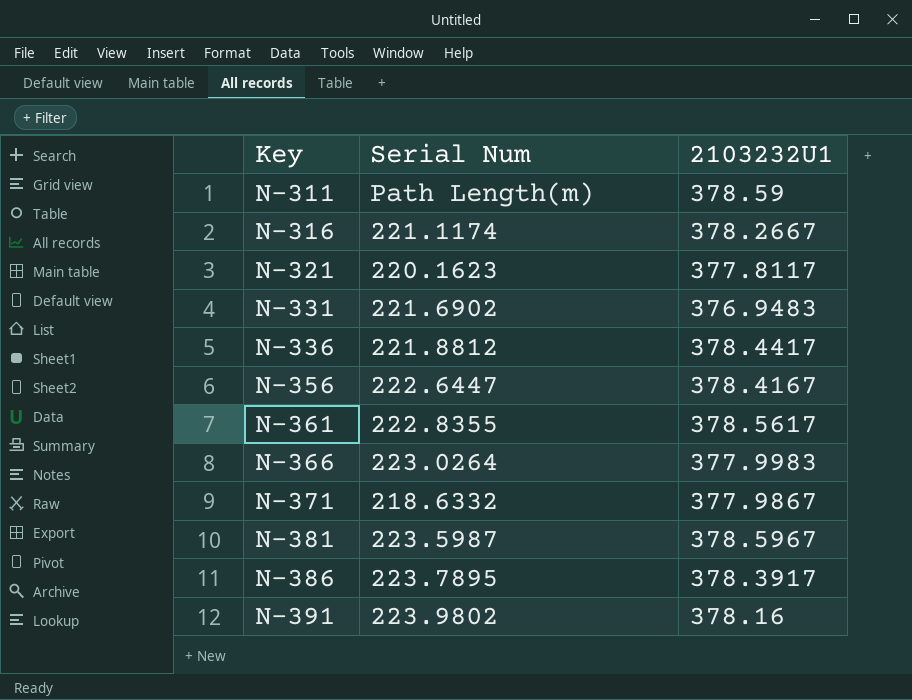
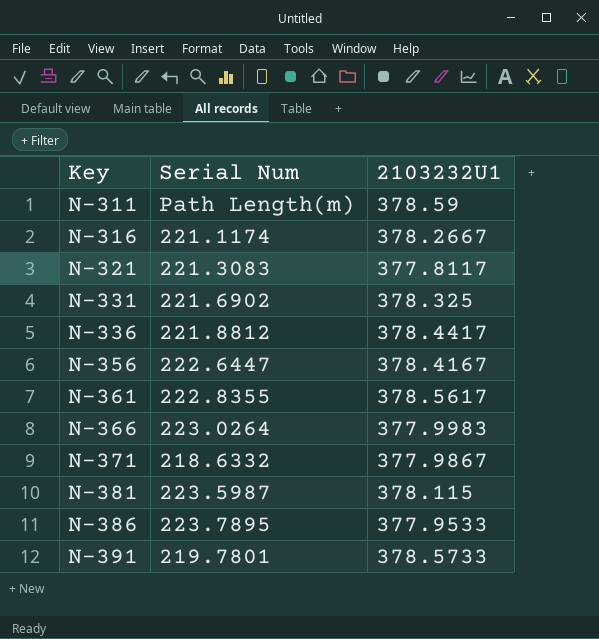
N-321 | Serial Num: 220.1623 -> 221.3083
N-331 | 2103232U1: 376.9483 -> 378.325
N-381 | 2103232U1: 378.5967 -> 378.115
N-386 | 2103232U1: 378.3917 -> 377.9533
N-391 | Serial Num: 223.9802 -> 219.7801
N-391 | 2103232U1: 378.16 -> 378.5733

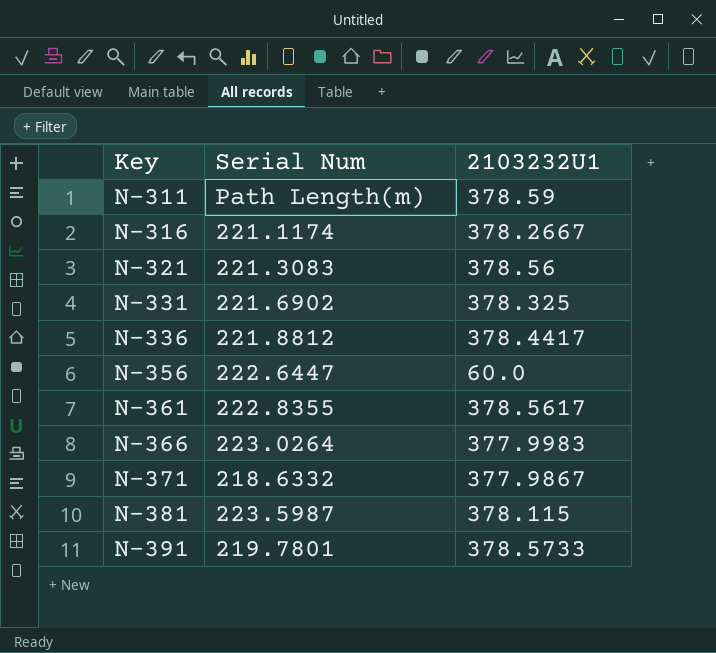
row N-386: 223.7895 | 377.9533 -> none
N-321 | 2103232U1: 377.8117 -> 378.56
N-356 | 2103232U1: 378.4167 -> 60.0

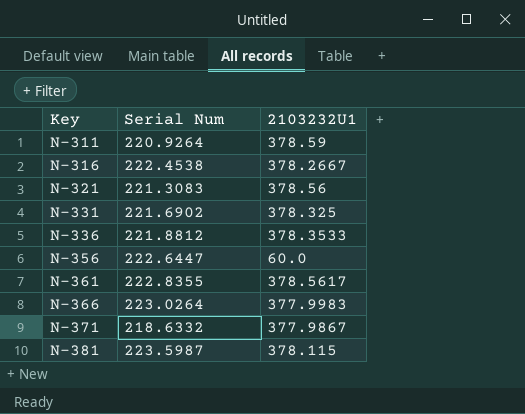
row N-391: 219.7801 | 378.5733 -> none
N-311 | Serial Num: Path Length(m) -> 220.9264
N-316 | Serial Num: 221.1174 -> 222.4538
N-336 | 2103232U1: 378.4417 -> 378.3533

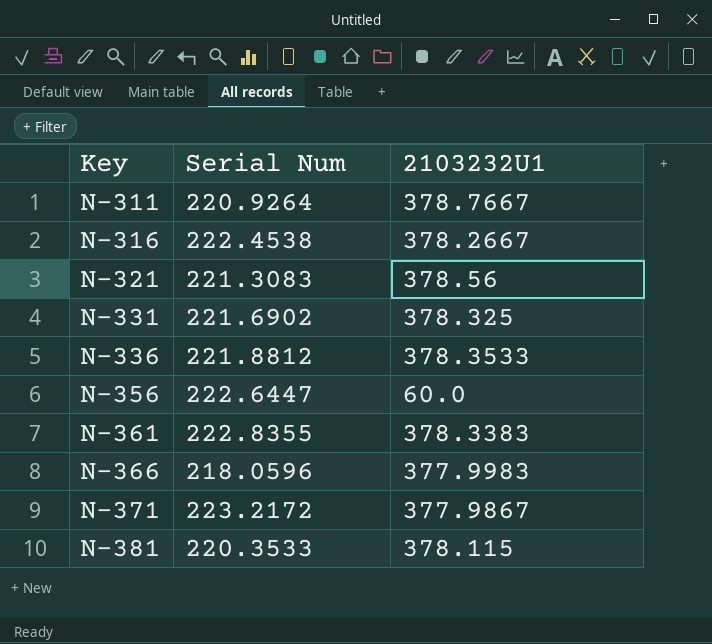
N-311 | 2103232U1: 378.59 -> 378.7667
N-361 | 2103232U1: 378.5617 -> 378.3383
N-366 | Serial Num: 223.0264 -> 218.0596
N-371 | Serial Num: 218.6332 -> 223.2172
N-381 | Serial Num: 223.5987 -> 220.3533

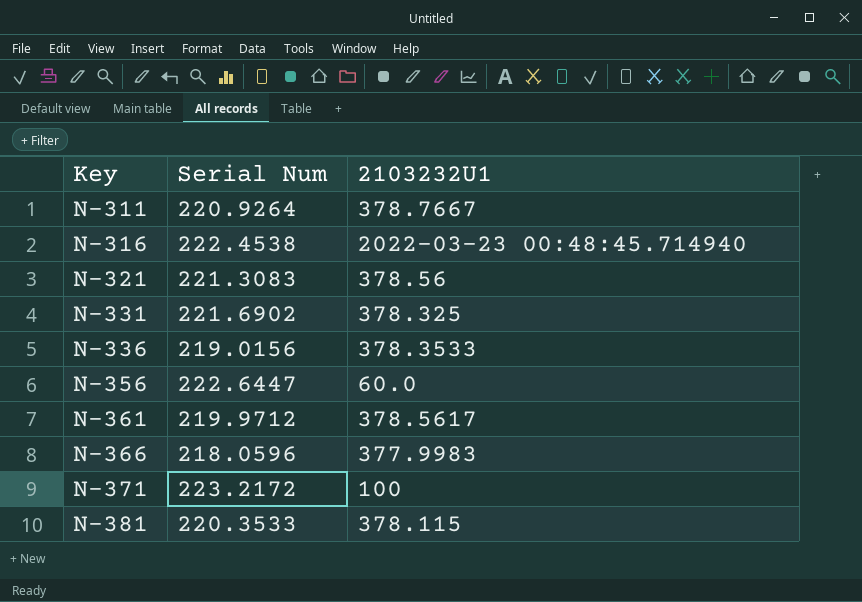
N-316 | 2103232U1: 378.2667 -> 2022-03-23 00:48:45.714940
N-336 | Serial Num: 221.8812 -> 219.0156
N-361 | Serial Num: 222.8355 -> 219.9712
N-361 | 2103232U1: 378.3383 -> 378.5617
N-371 | 2103232U1: 377.9867 -> 100

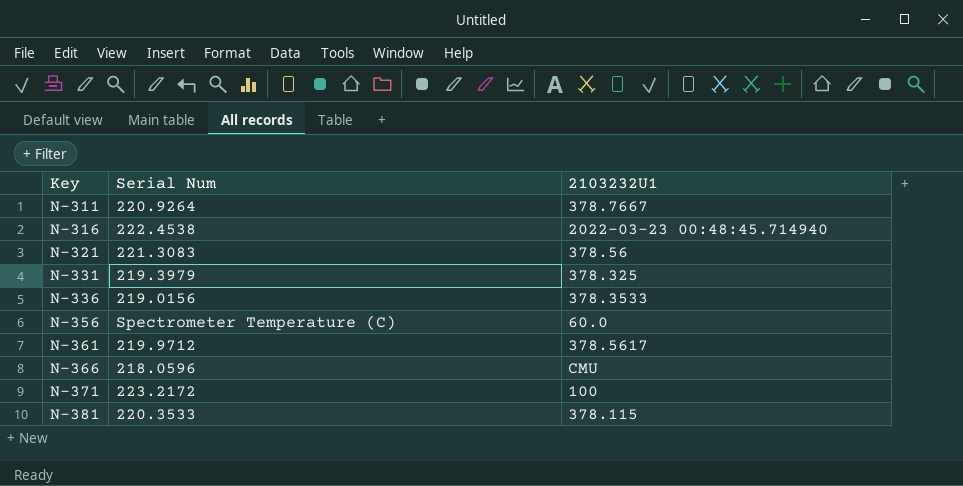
N-331 | Serial Num: 221.6902 -> 219.3979
N-356 | Serial Num: 222.6447 -> Spectrometer Temperature (C)
N-366 | 2103232U1: 377.9983 -> CMU

